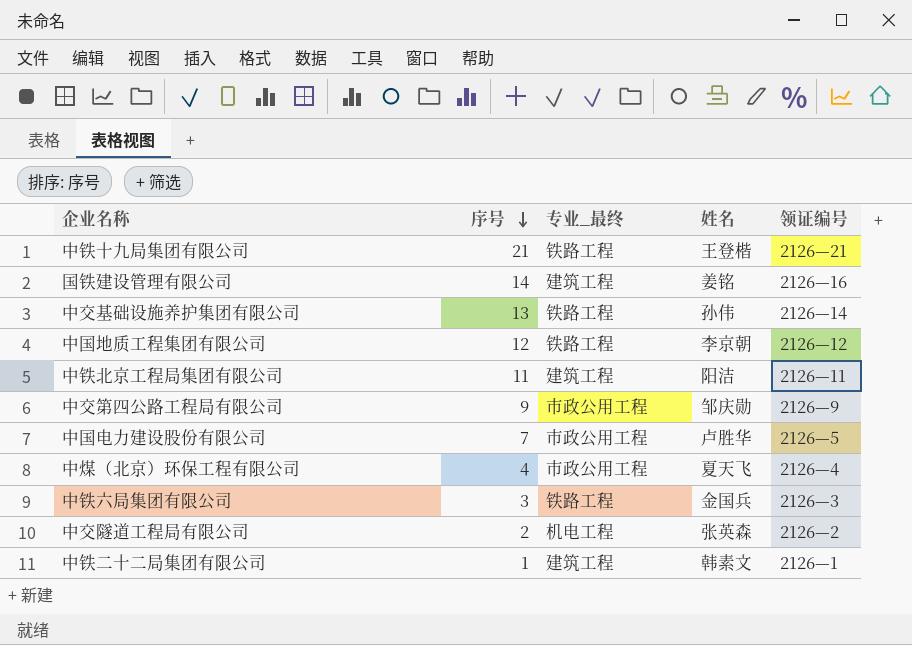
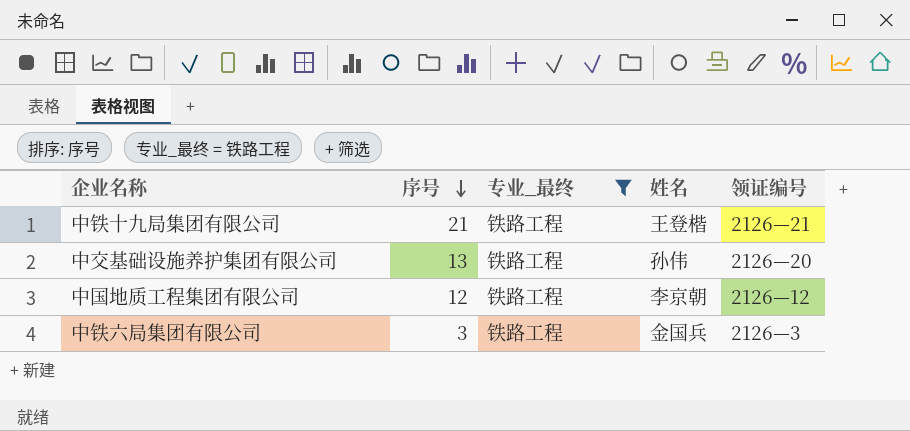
filter: none -> 专业_最终 = 铁路工程
中交基础设施养护集团有限公司 | 领证编号: 2126—14 -> 2126—20

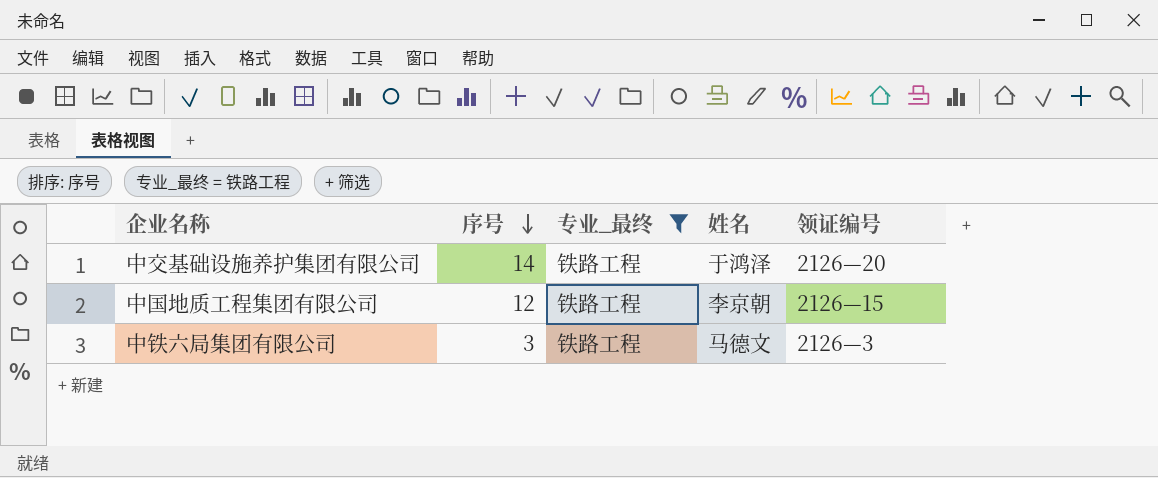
row 中铁十九局集团有限公司: 21 | 铁路工程 | 王登楷 | 2126—21 -> none
中交基础设施养护集团有限公司 | 序号: 13 -> 14
中交基础设施养护集团有限公司 | 姓名: 孙伟 -> 于鸿泽
中国地质工程集团有限公司 | 领证编号: 2126—12 -> 2126—15
中铁六局集团有限公司 | 姓名: 金国兵 -> 马德文

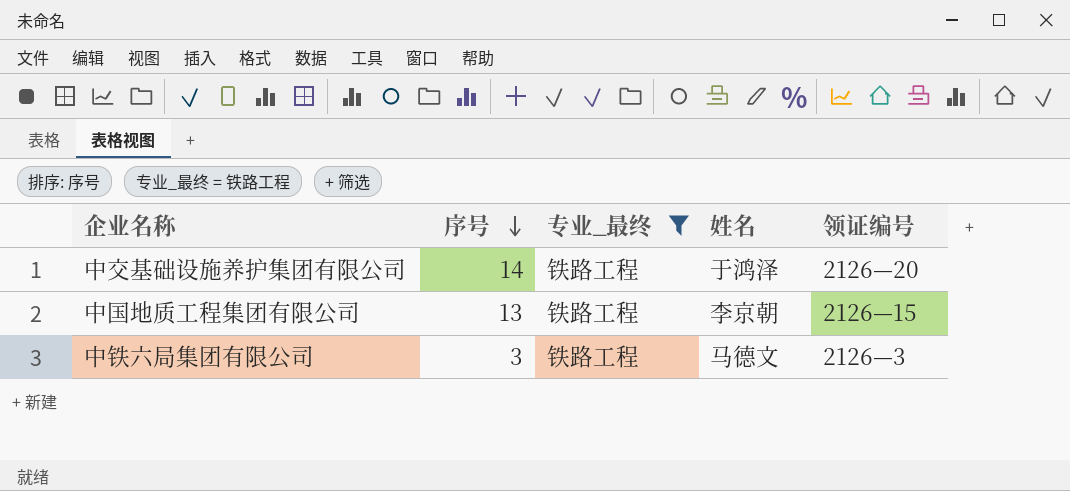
中国地质工程集团有限公司 | 序号: 12 -> 13

